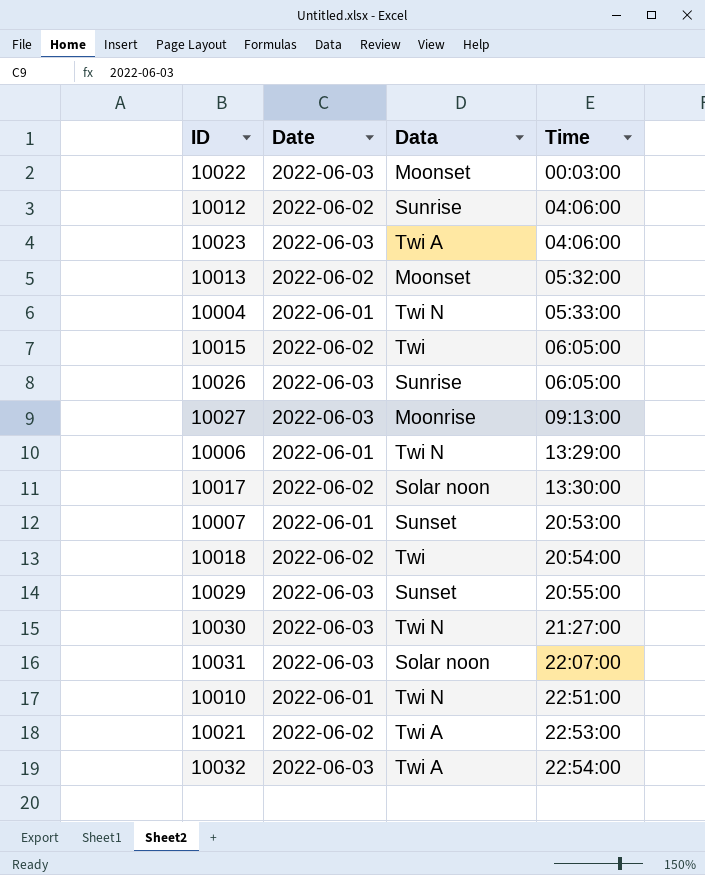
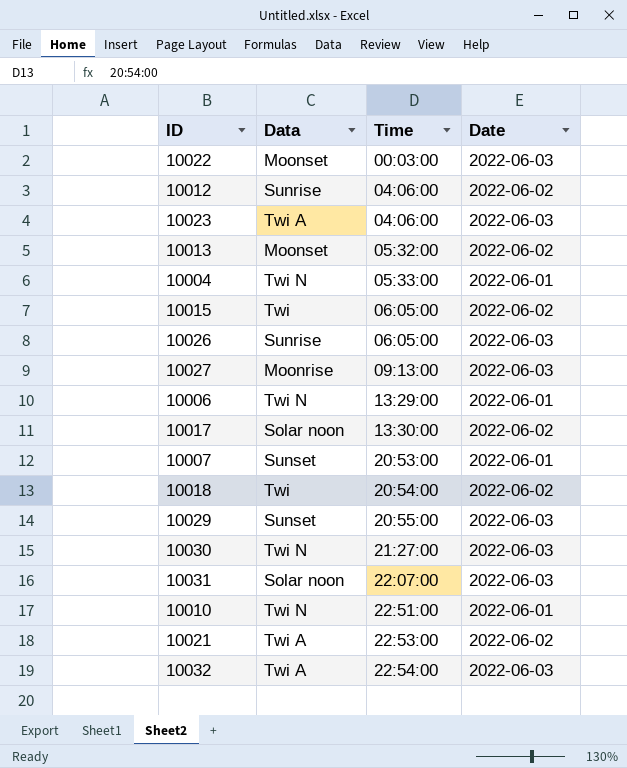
column Date | position: 2 -> 4

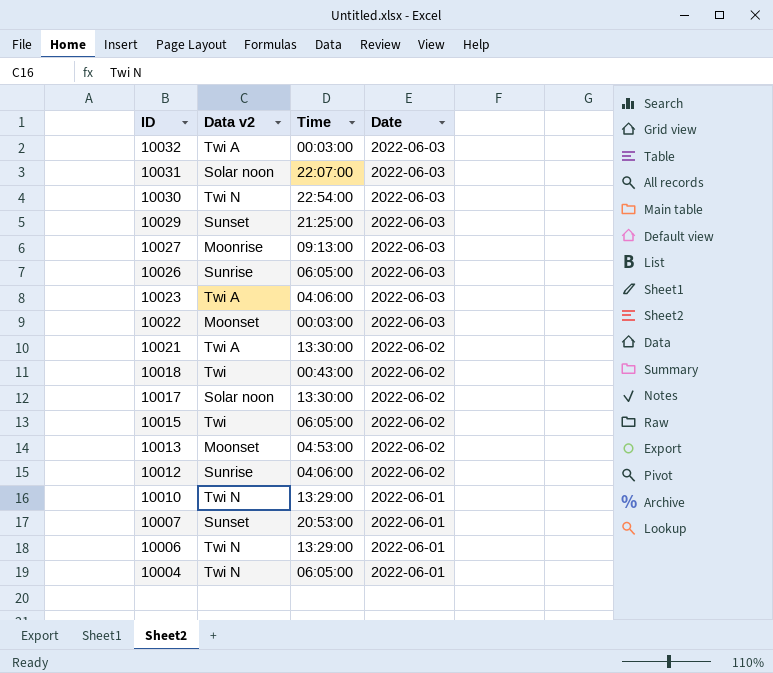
row order: Time ascending -> ID descending
column name: Data -> Data v2
10032 | Time: 22:54:00 -> 00:03:00
10030 | Time: 21:27:00 -> 22:54:00
10029 | Time: 20:55:00 -> 21:25:00
10021 | Time: 22:53:00 -> 13:30:00
10018 | Time: 20:54:00 -> 00:43:00
10013 | Time: 05:32:00 -> 04:53:00
10010 | Time: 22:51:00 -> 13:29:00
10004 | Time: 05:33:00 -> 06:05:00

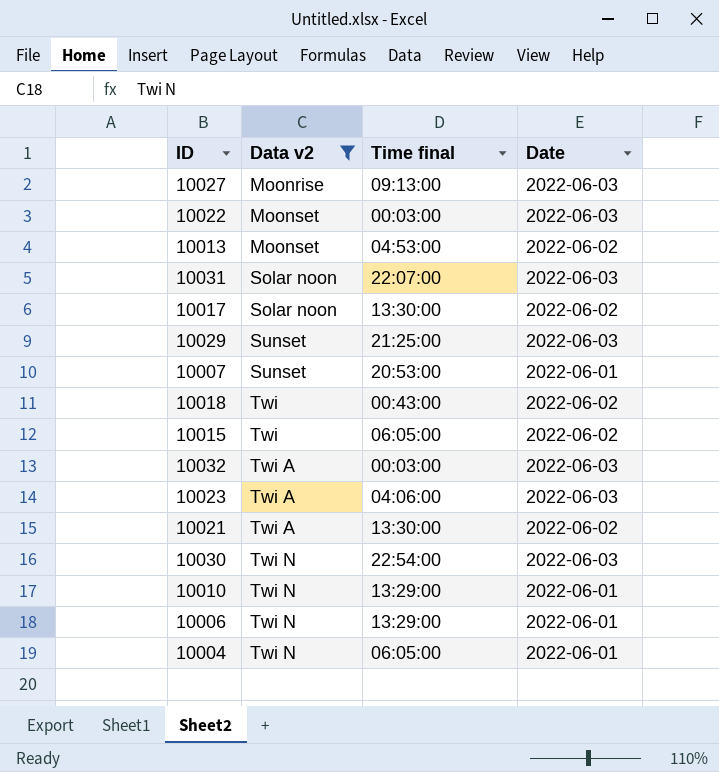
filter: none -> Data v2 != Sunrise
row order: ID descending -> Data v2 ascending
column name: Time -> Time final

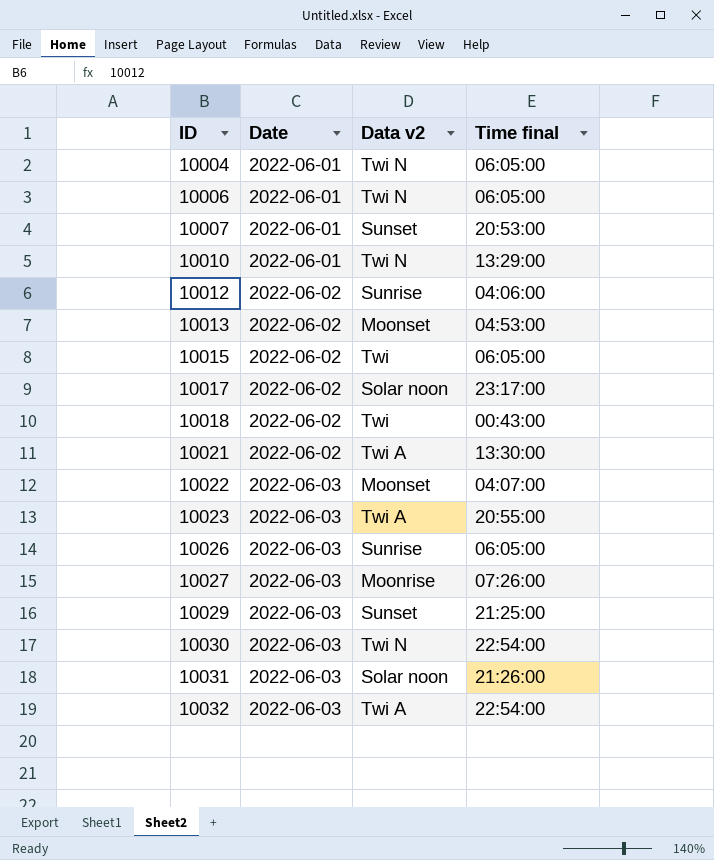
filter: Data v2 != Sunrise -> none
row order: Data v2 ascending -> ID ascending
column Date | position: 4 -> 2
10006 | Time final: 13:29:00 -> 06:05:00
10017 | Time final: 13:30:00 -> 23:17:00
10022 | Time final: 00:03:00 -> 04:07:00
10023 | Time final: 04:06:00 -> 20:55:00
10027 | Time final: 09:13:00 -> 07:26:00
10031 | Time final: 22:07:00 -> 21:26:00
10032 | Time final: 00:03:00 -> 22:54:00

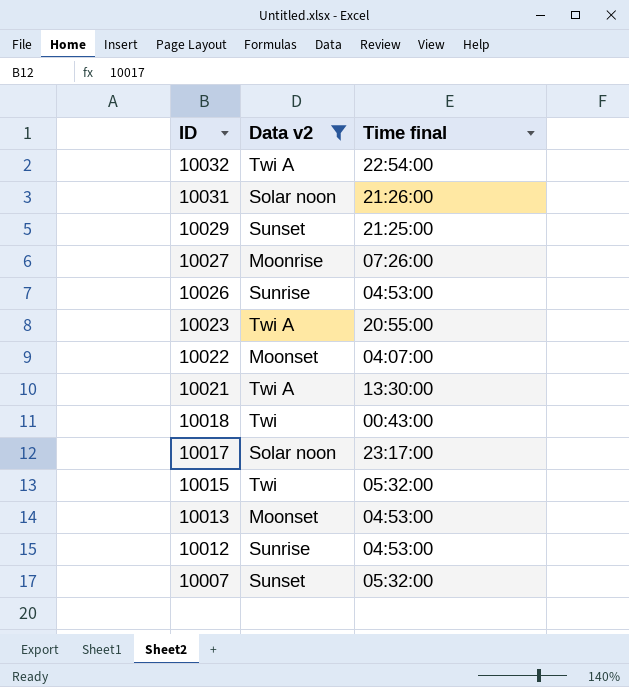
filter: none -> Data v2 != Twi N
row order: ID ascending -> ID descending
column Date | position: 2 -> none
10026 | Time final: 06:05:00 -> 04:53:00
10015 | Time final: 06:05:00 -> 05:32:00
10012 | Time final: 04:06:00 -> 04:53:00
10007 | Time final: 20:53:00 -> 05:32:00

